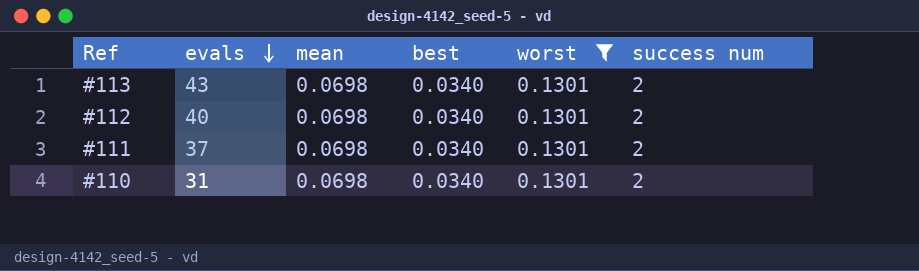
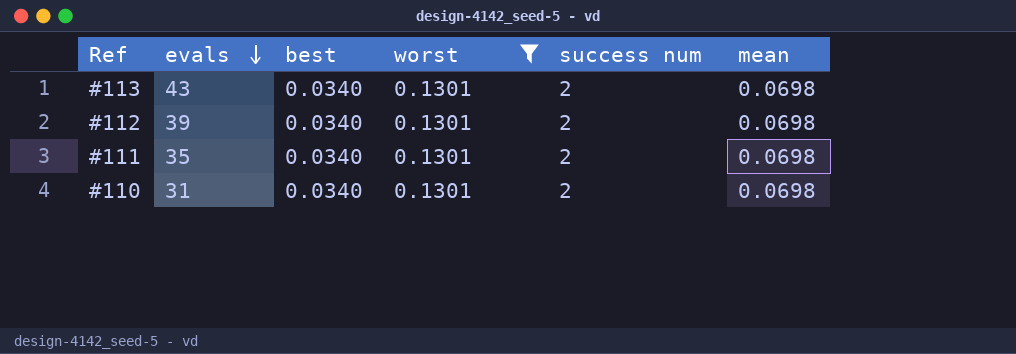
column mean | position: 3 -> 6
#112 | evals: 40 -> 39
#111 | evals: 37 -> 35

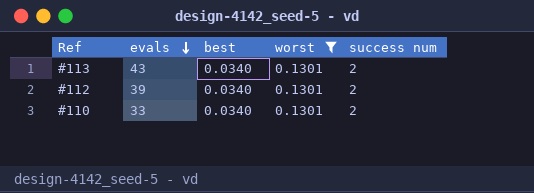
column mean | position: 6 -> none
row #111: 35 | 0.0340 | 0.1301 | 2 | 0.0698 -> none
#110 | evals: 31 -> 33

